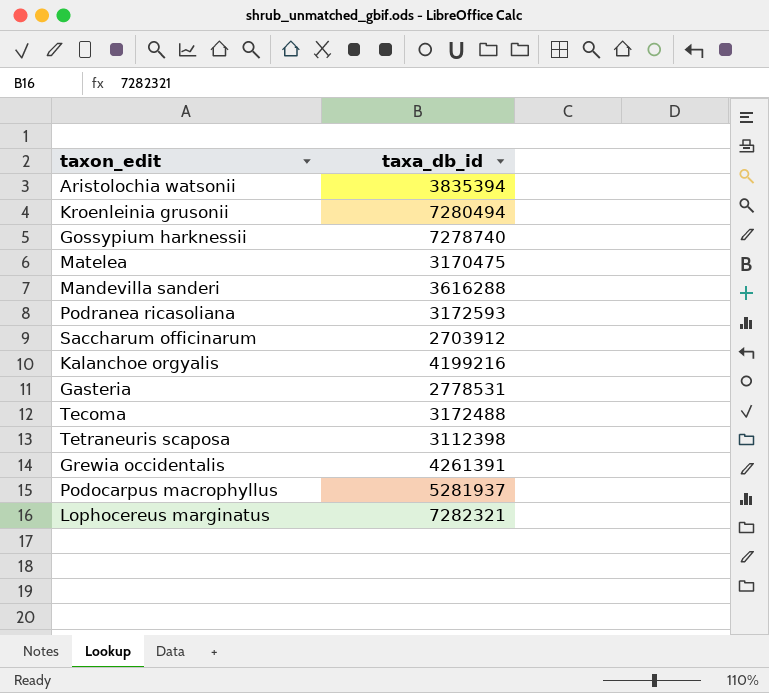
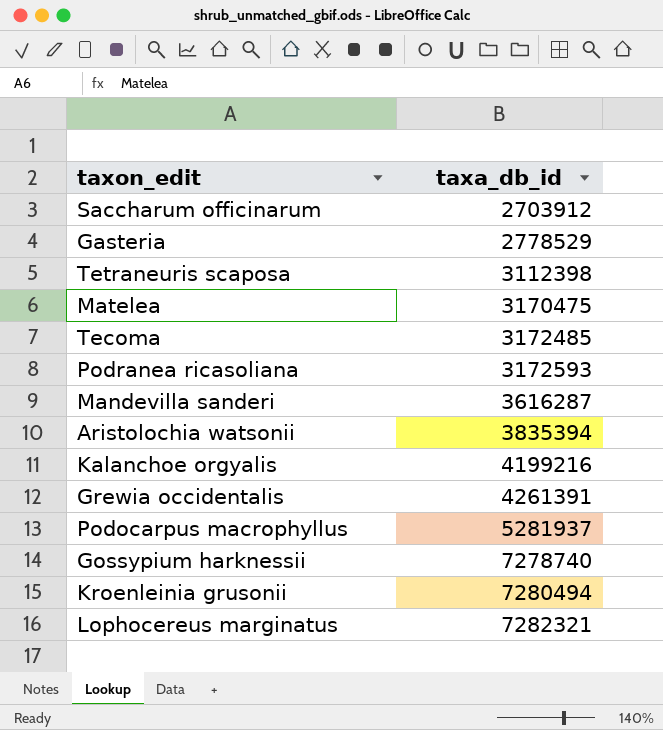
row order: none -> taxa_db_id ascending
Gasteria | taxa_db_id: 2778531 -> 2778529
Tecoma | taxa_db_id: 3172488 -> 3172485
Mandevilla sanderi | taxa_db_id: 3616288 -> 3616287

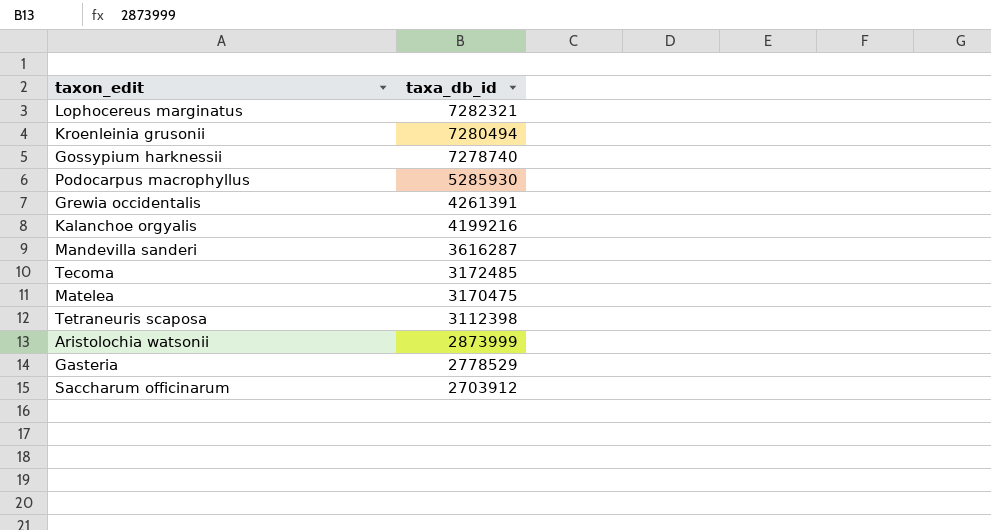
row order: taxa_db_id ascending -> taxa_db_id descending
row Podranea ricasoliana: 3172593 -> none
Podocarpus macrophyllus | taxa_db_id: 5281937 -> 5285930
Aristolochia watsonii | taxa_db_id: 3835394 -> 2873999

